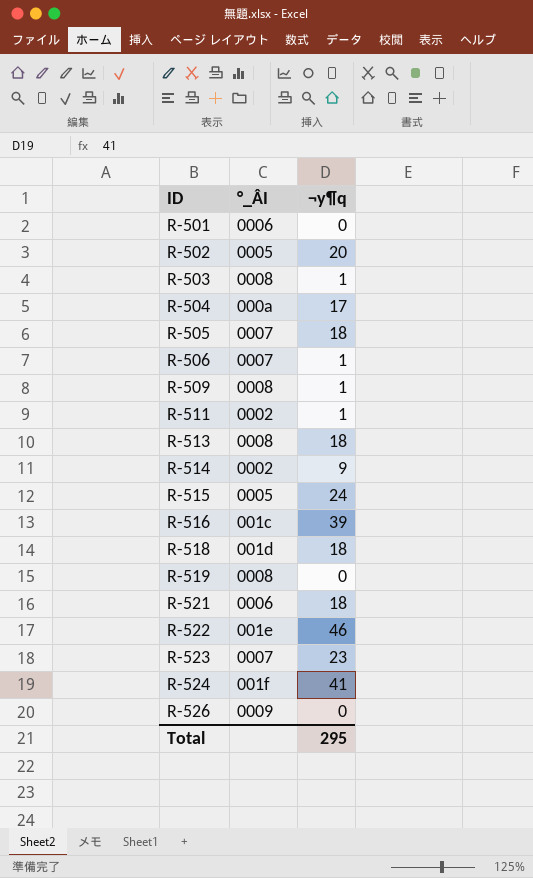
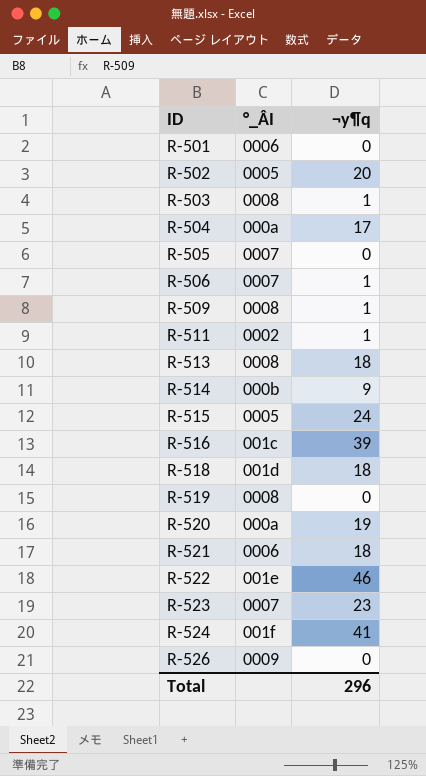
R-505 | ¬y¶q: 18 -> 0
R-514 | °_ÂI: 0002 -> 000b
row R-520: none -> 000a | 19
Total | ¬y¶q: 295 -> 296

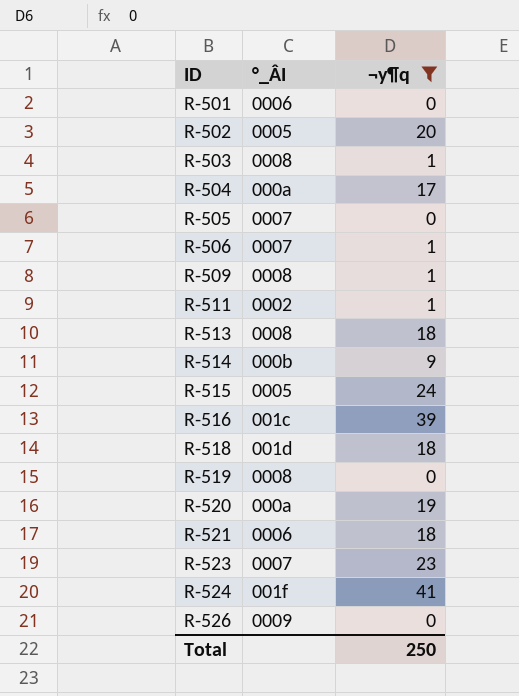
filter: none -> ¬y¶q != 46
Total | ¬y¶q: 296 -> 250

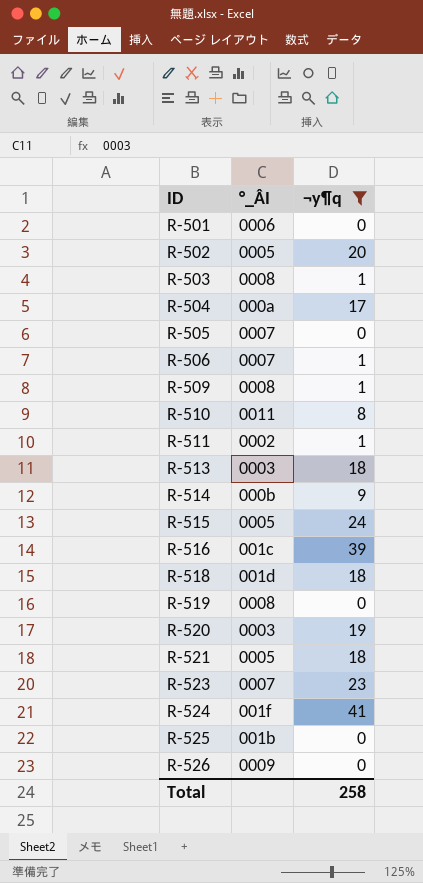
row R-510: none -> 0011 | 8
R-513 | °_ÂI: 0008 -> 0003
R-520 | °_ÂI: 000a -> 0003
R-521 | °_ÂI: 0006 -> 0005
row R-525: none -> 001b | 0
Total | ¬y¶q: 250 -> 258

